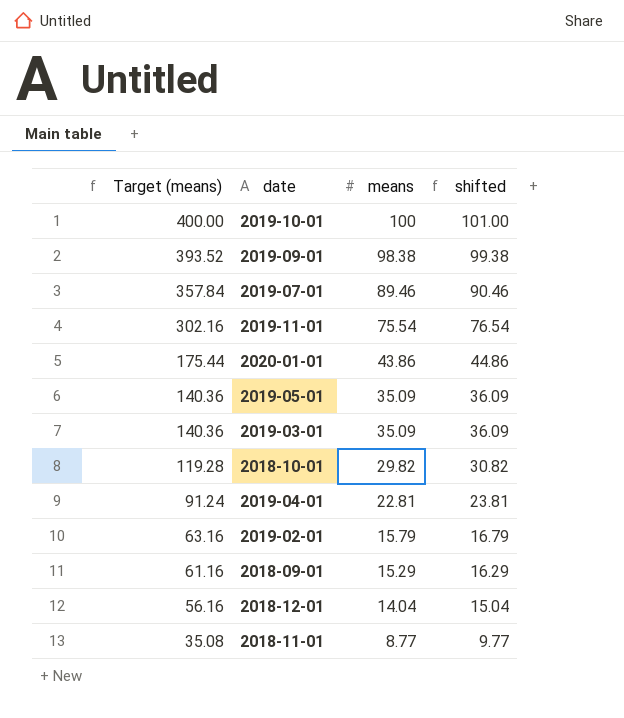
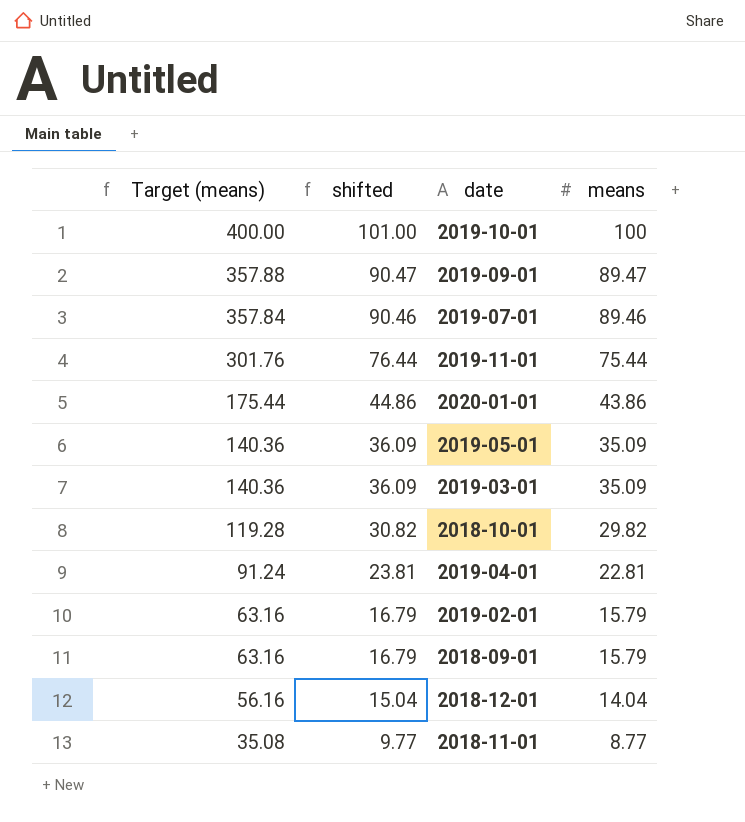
column shifted | position: 4 -> 2
2019-09-01 | Target (means): 393.52 -> 357.88
2019-09-01 | shifted: 99.38 -> 90.47
2019-09-01 | means: 98.38 -> 89.47
2019-11-01 | Target (means): 302.16 -> 301.76
2019-11-01 | shifted: 76.54 -> 76.44
2019-11-01 | means: 75.54 -> 75.44
2018-09-01 | Target (means): 61.16 -> 63.16
2018-09-01 | shifted: 16.29 -> 16.79
2018-09-01 | means: 15.29 -> 15.79

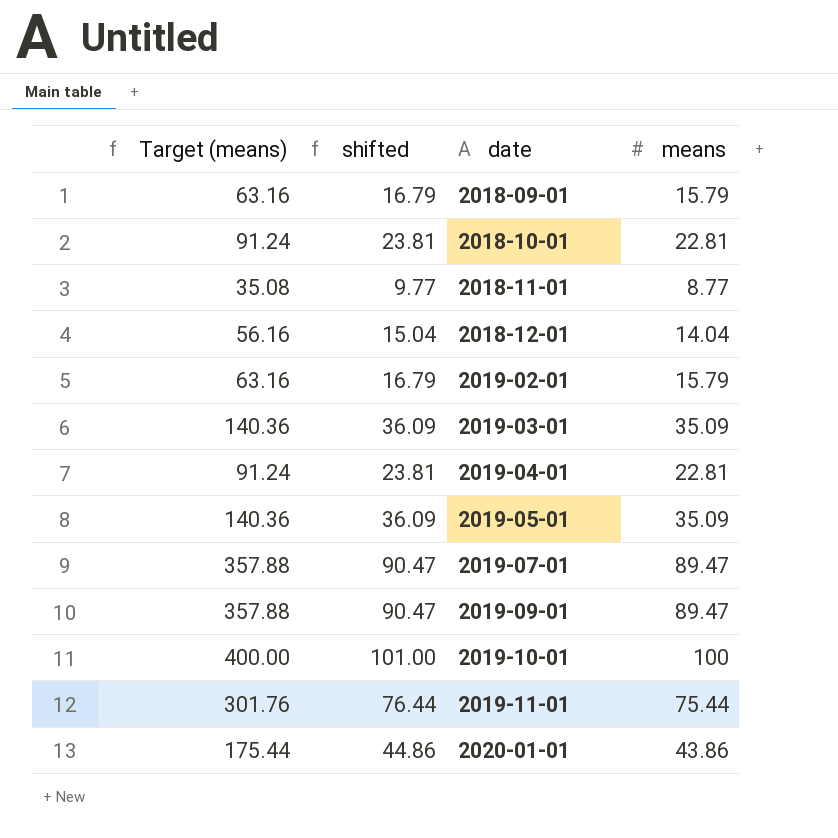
row order: Target (means) descending -> date ascending
2018-10-01 | Target (means): 119.28 -> 91.24
2018-10-01 | shifted: 30.82 -> 23.81
2018-10-01 | means: 29.82 -> 22.81
2019-07-01 | Target (means): 357.84 -> 357.88
2019-07-01 | shifted: 90.46 -> 90.47
2019-07-01 | means: 89.46 -> 89.47

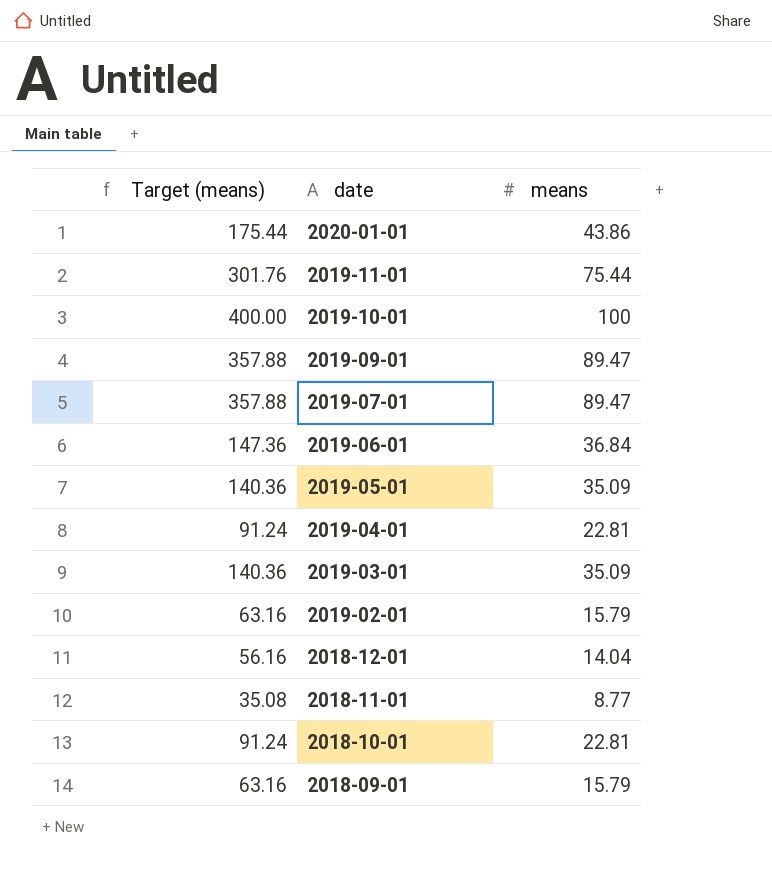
row order: date ascending -> date descending
column shifted | formula: [means] + 1 -> none
row 2019-06-01: none -> 147.36 | 36.84

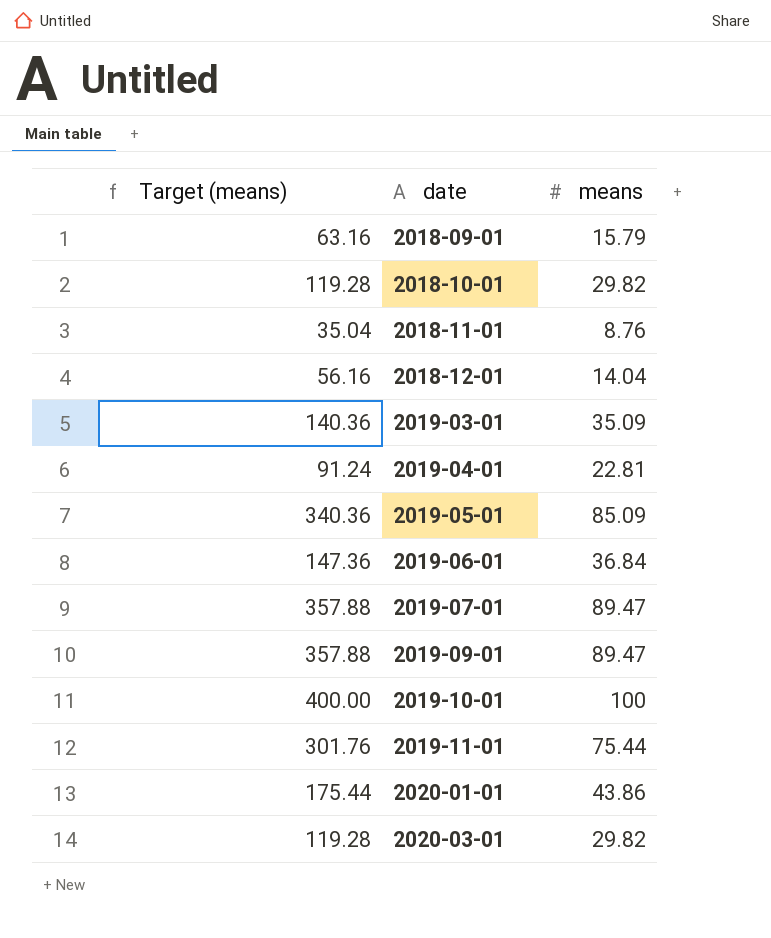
row order: date descending -> date ascending
row 2019-02-01: 63.16 | 15.79 -> none
2018-10-01 | Target (means): 91.24 -> 119.28
2018-10-01 | means: 22.81 -> 29.82
2018-11-01 | Target (means): 35.08 -> 35.04
2018-11-01 | means: 8.77 -> 8.76
2019-05-01 | Target (means): 140.36 -> 340.36
2019-05-01 | means: 35.09 -> 85.09
row 2020-03-01: none -> 119.28 | 29.82

